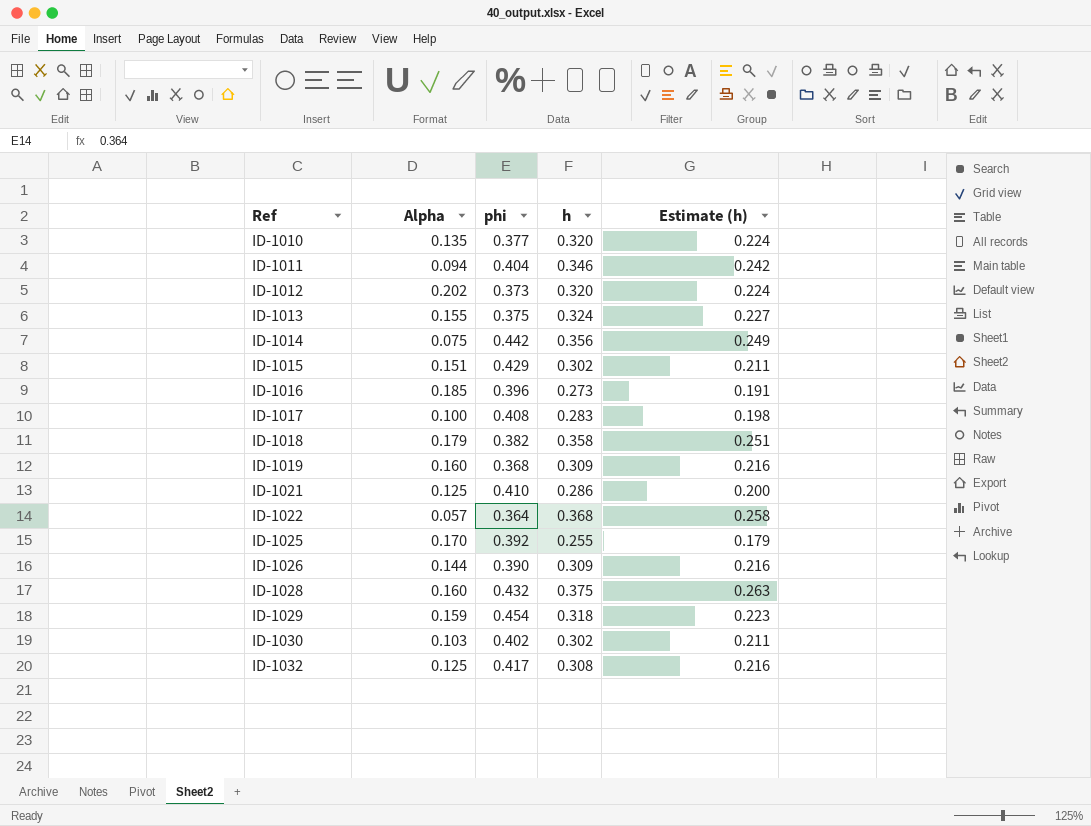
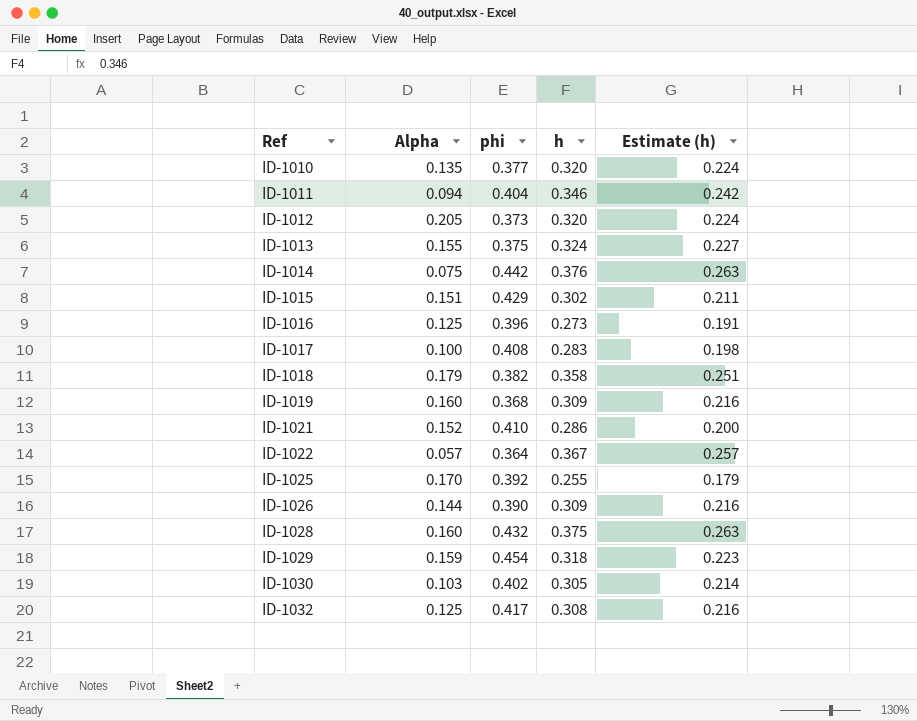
ID-1012 | Alpha: 0.202 -> 0.205
ID-1014 | h: 0.356 -> 0.376
ID-1014 | Estimate (h): 0.249 -> 0.263
ID-1016 | Alpha: 0.185 -> 0.125
ID-1021 | Alpha: 0.125 -> 0.152
ID-1022 | h: 0.368 -> 0.367
ID-1022 | Estimate (h): 0.258 -> 0.257
ID-1030 | h: 0.302 -> 0.305
ID-1030 | Estimate (h): 0.211 -> 0.214

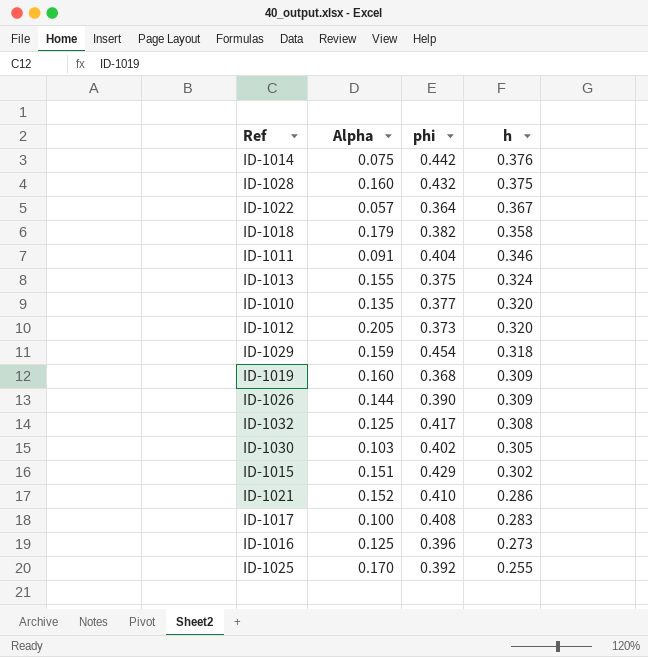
row order: Ref ascending -> h descending
column Estimate (h) | formula: [h] * 0.7 -> none
ID-1011 | Alpha: 0.094 -> 0.091

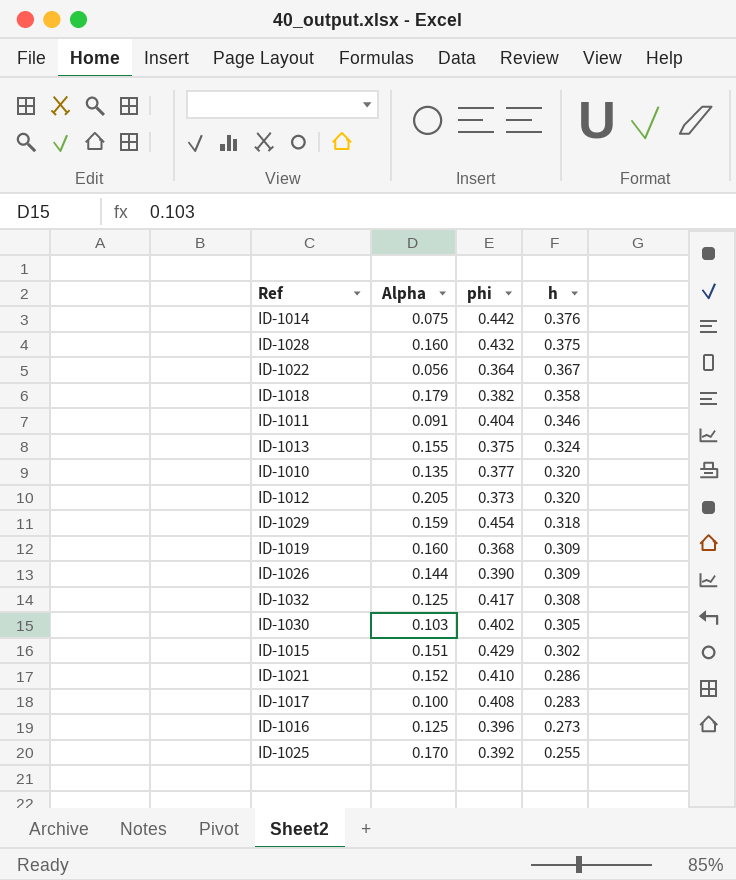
ID-1022 | Alpha: 0.057 -> 0.056

